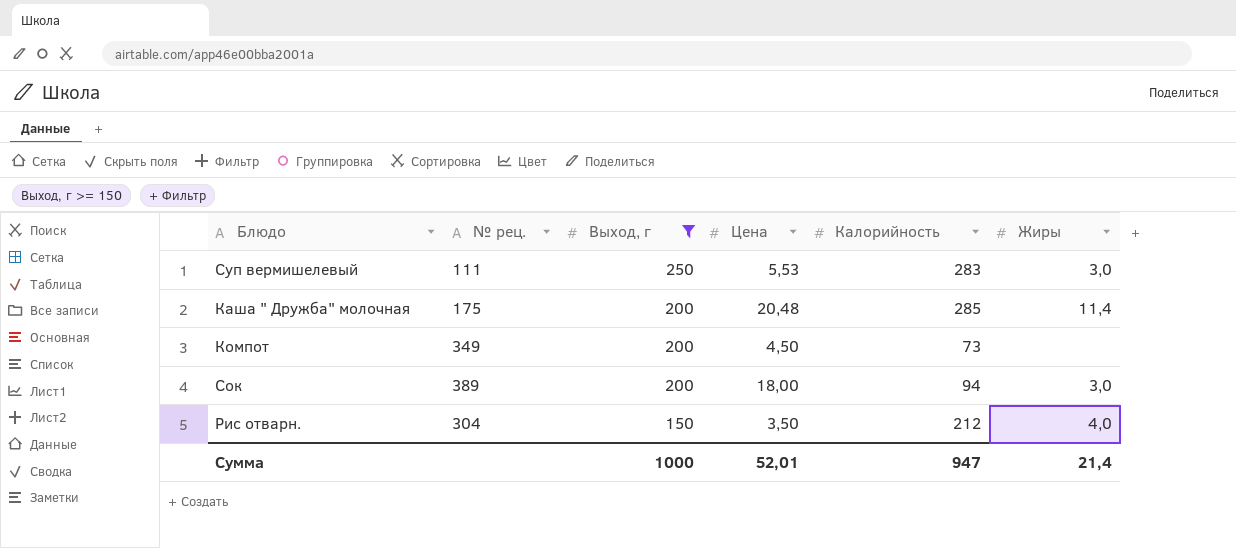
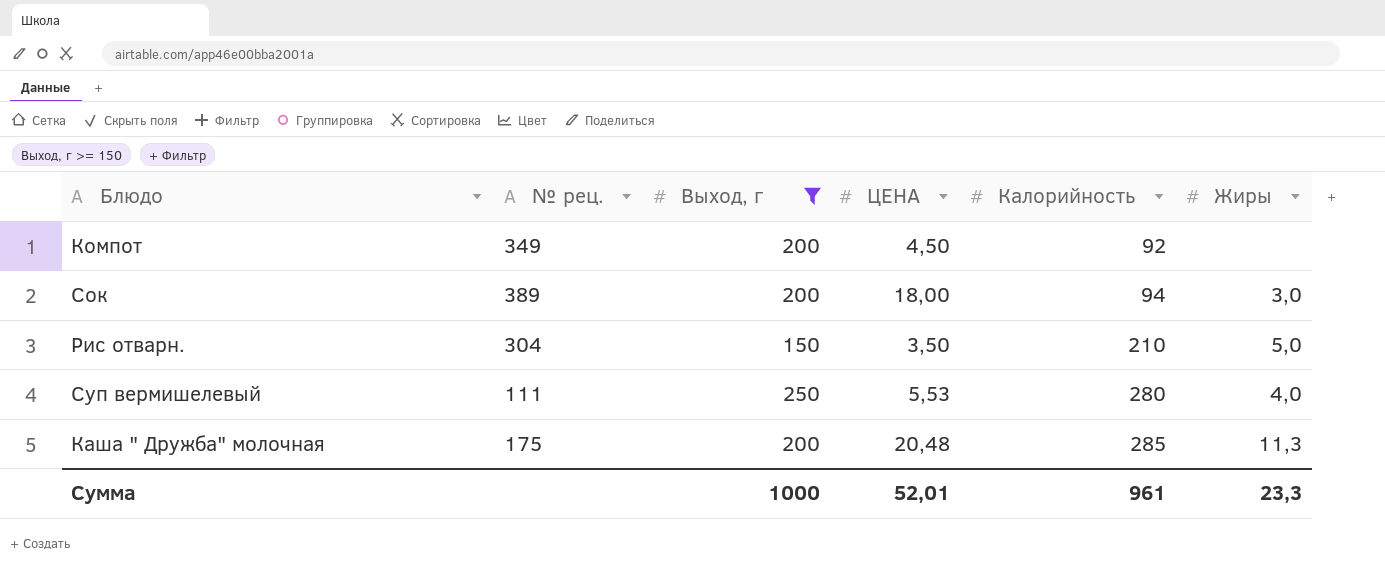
row order: Выход, г descending -> Калорийность ascending
column name: Цена -> ЦЕНА
Компот | Калорийность: 73 -> 92
Рис отварн. | Калорийность: 212 -> 210
Рис отварн. | Жиры: 4,0 -> 5,0
Суп вермишелевый | Калорийность: 283 -> 280
Суп вермишелевый | Жиры: 3,0 -> 4,0
Каша " Дружба" молочная | Жиры: 11,4 -> 11,3
Сумма | Калорийность: 947 -> 961
Сумма | Жиры: 21,4 -> 23,3

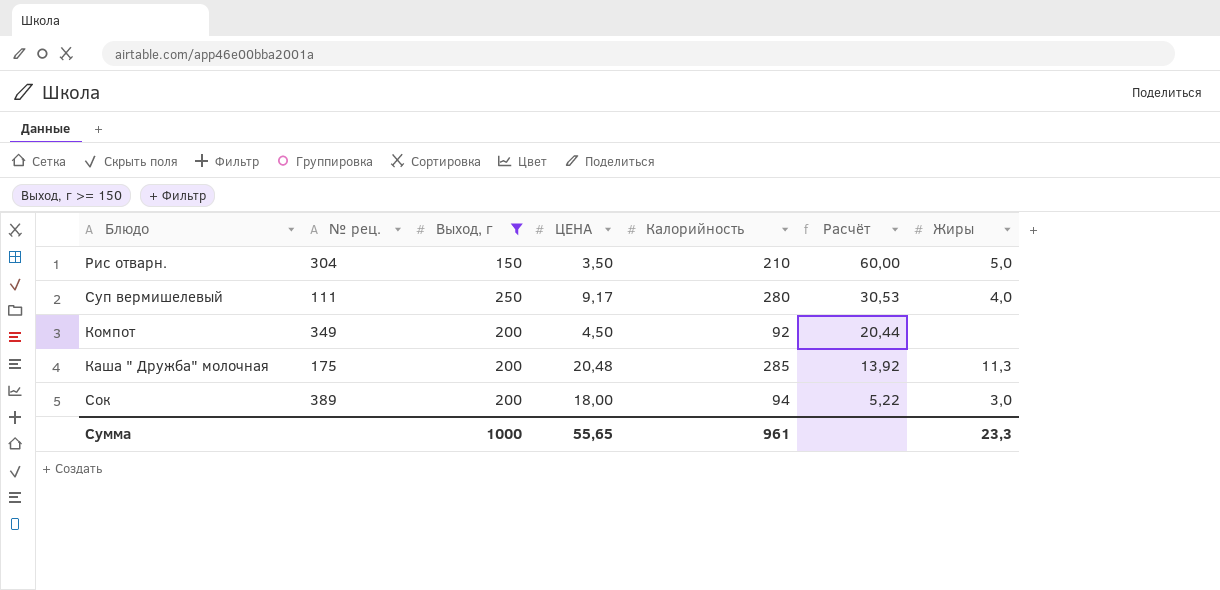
row order: Калорийность ascending -> Расчёт descending
column Расчёт | formula: none -> [Калорийность] / [ЦЕНА]
Суп вермишелевый | ЦЕНА: 5,53 -> 9,17
Сумма | ЦЕНА: 52,01 -> 55,65

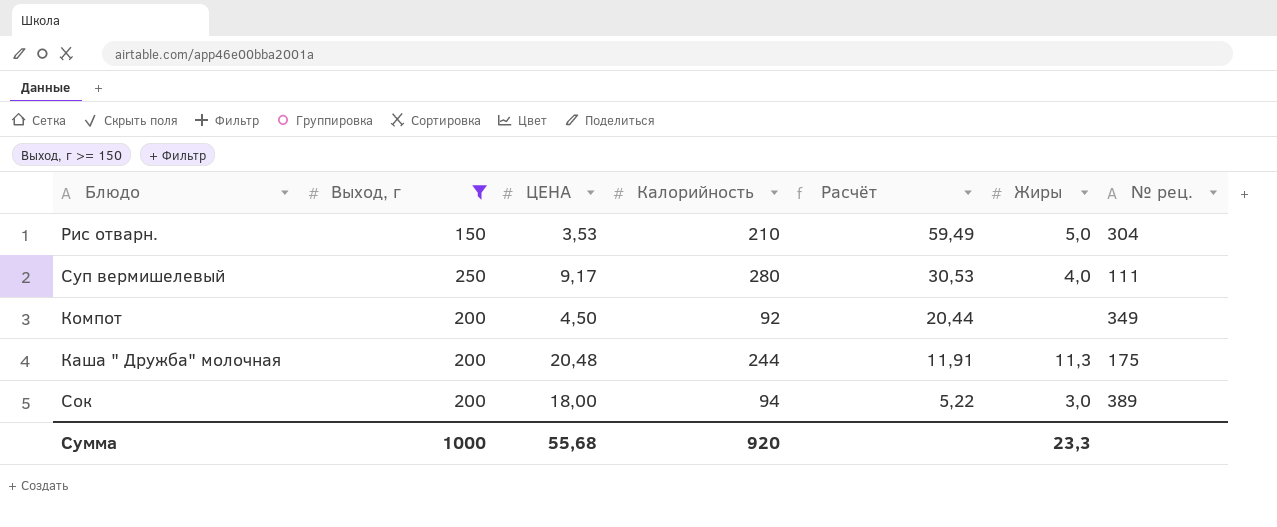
column № рец. | position: 2 -> 7
Рис отварн. | ЦЕНА: 3,50 -> 3,53
Рис отварн. | Расчёт: 60,00 -> 59,49
Каша " Дружба" молочная | Калорийность: 285 -> 244
Каша " Дружба" молочная | Расчёт: 13,92 -> 11,91
Сумма | ЦЕНА: 55,65 -> 55,68
Сумма | Калорийность: 961 -> 920

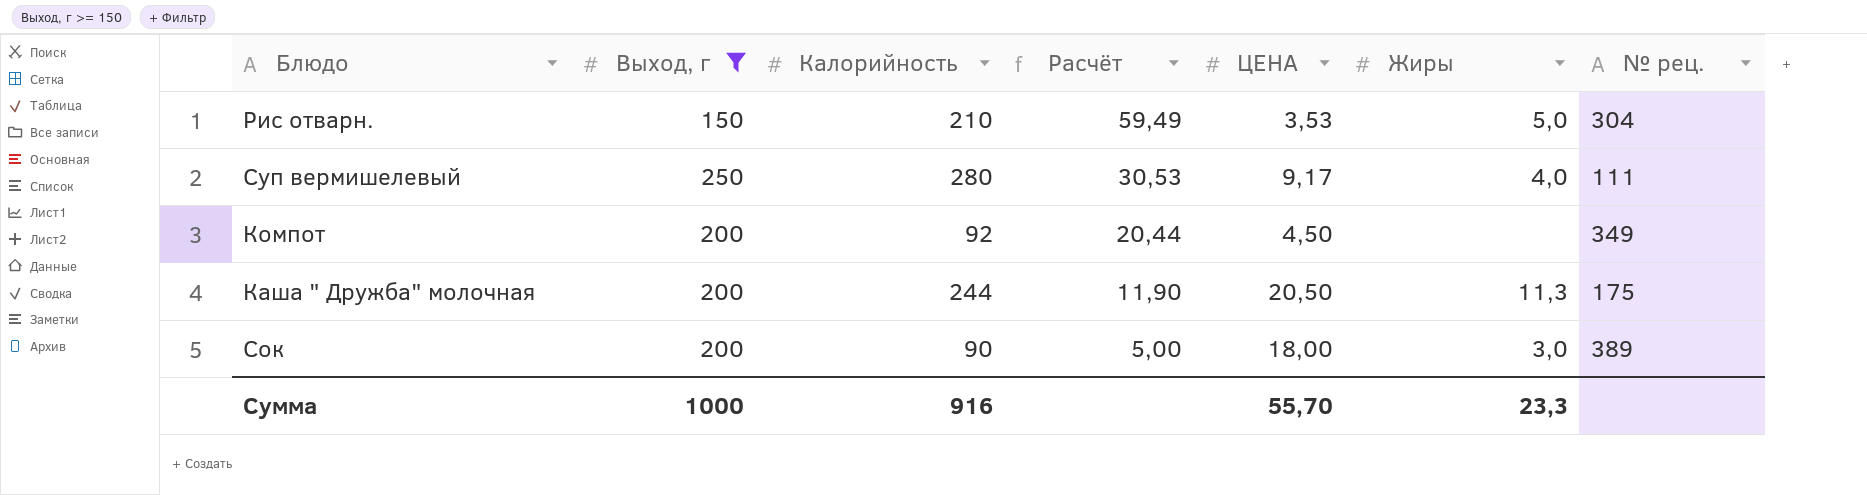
column ЦЕНА | position: 3 -> 5
Каша " Дружба" молочная | Расчёт: 11,91 -> 11,90
Каша " Дружба" молочная | ЦЕНА: 20,48 -> 20,50
Сок | Калорийность: 94 -> 90
Сок | Расчёт: 5,22 -> 5,00
Сумма | Калорийность: 920 -> 916
Сумма | ЦЕНА: 55,68 -> 55,70

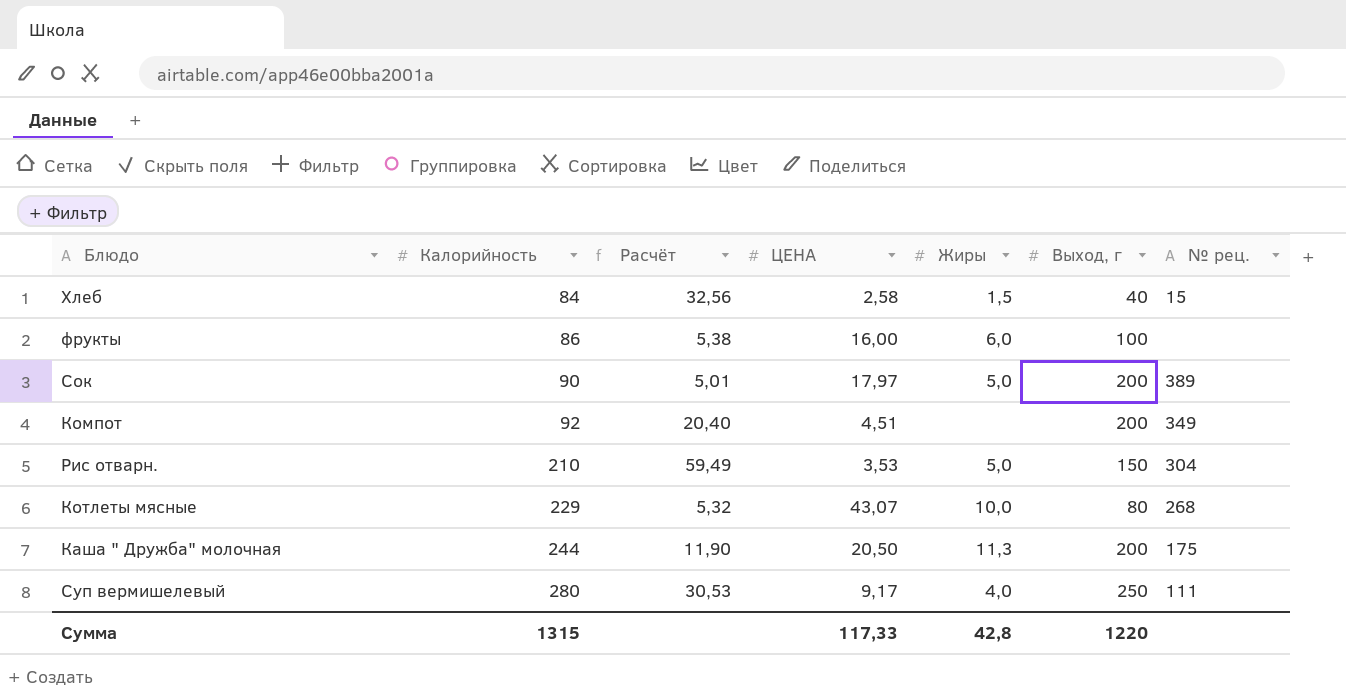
filter: Выход, г >= 150 -> none
row order: Расчёт descending -> Калорийность ascending
column Выход, г | position: 2 -> 6
Сок | Расчёт: 5,00 -> 5,01
Сок | ЦЕНА: 18,00 -> 17,97
Сок | Жиры: 3,0 -> 5,0
Компот | Расчёт: 20,44 -> 20,40
Компот | ЦЕНА: 4,50 -> 4,51
Сумма | Калорийность: 916 -> 1315
Сумма | ЦЕНА: 55,70 -> 117,33
Сумма | Жиры: 23,3 -> 42,8
Сумма | Выход, г: 1000 -> 1220

